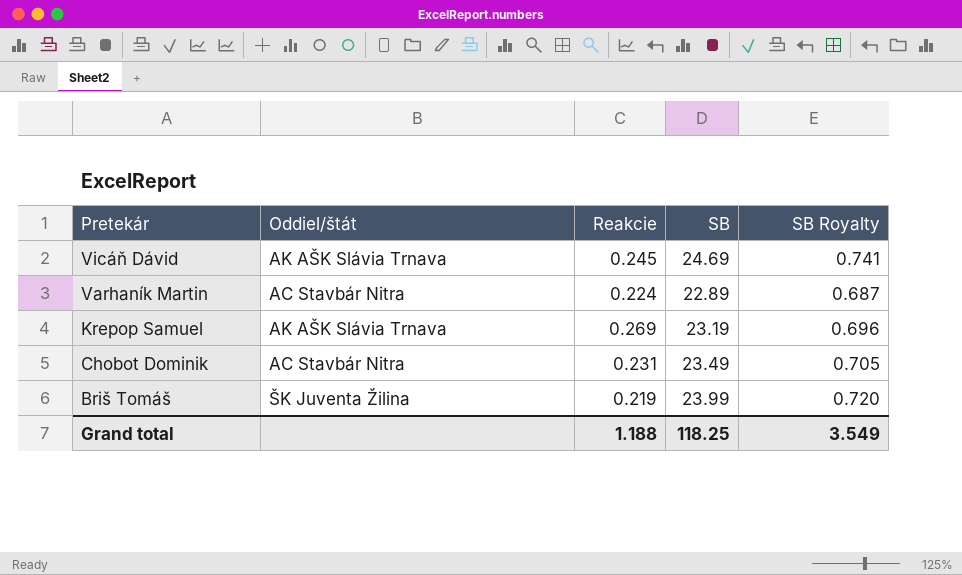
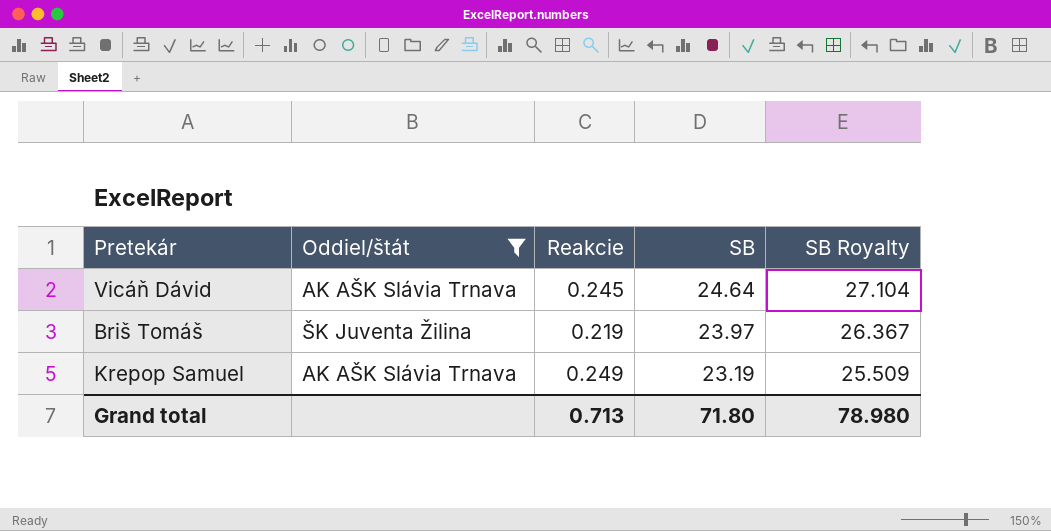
filter: none -> Oddiel/štát != AC Stavbár Nitra
row order: Pretekár descending -> SB descending
column SB Royalty | formula: [SB] * 0.03 -> [SB] * 1.1
Vicáň Dávid | SB: 24.69 -> 24.64
Briš Tomáš | SB: 23.99 -> 23.97
Krepop Samuel | Reakcie: 0.269 -> 0.249
Grand total | Reakcie: 1.188 -> 0.713
Grand total | SB: 118.25 -> 71.80
Grand total | SB Royalty: 3.549 -> 78.980

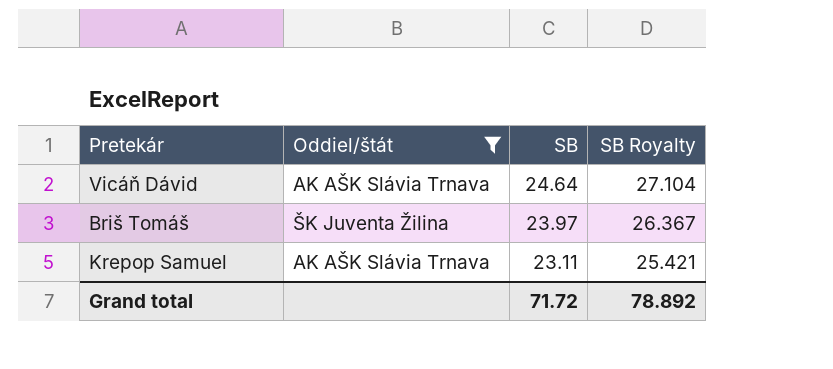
column Reakcie | position: 3 -> none
Krepop Samuel | SB: 23.19 -> 23.11
Krepop Samuel | SB Royalty: 25.509 -> 25.421
Grand total | SB: 71.80 -> 71.72
Grand total | SB Royalty: 78.980 -> 78.892

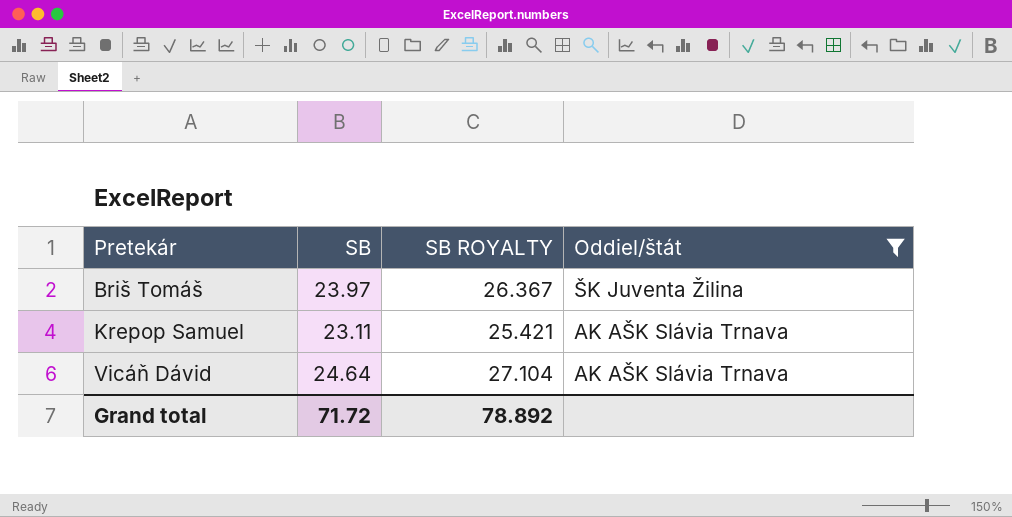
row order: SB descending -> Pretekár ascending
column name: SB Royalty -> SB ROYALTY
column Oddiel/štát | position: 2 -> 4

